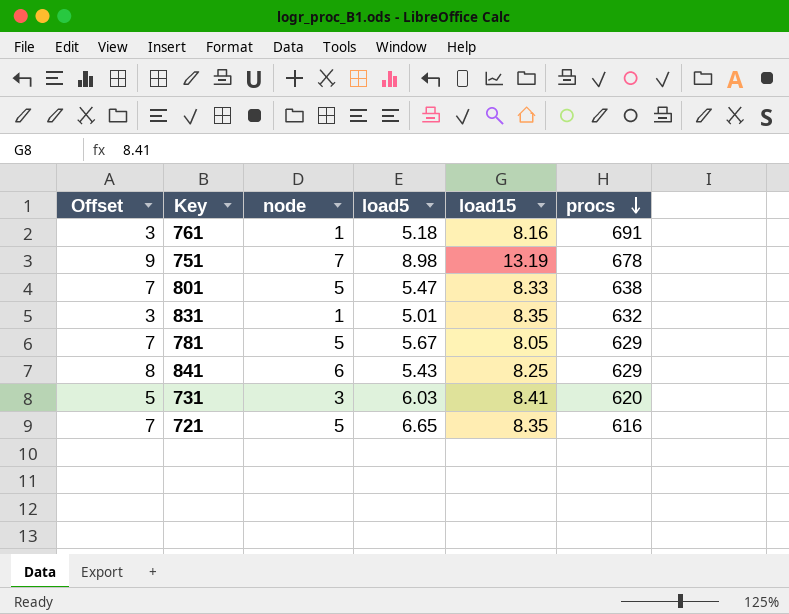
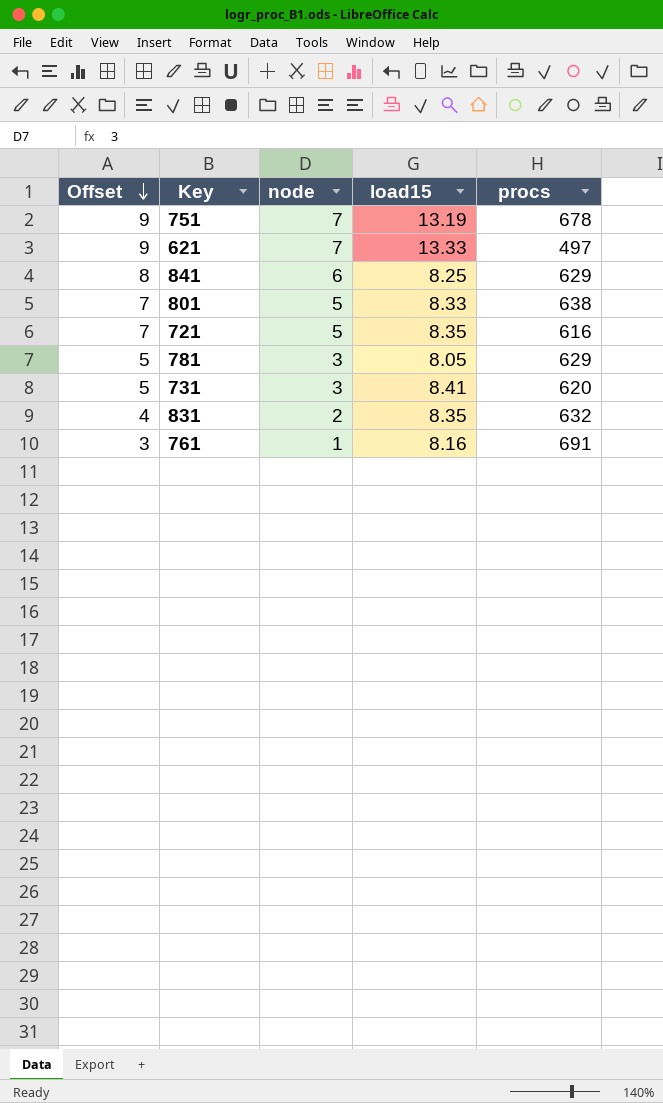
row order: procs descending -> Offset descending
column load5 | position: 4 -> none
row 621: none -> 9 | 7 | 13.33 | 497
781 | Offset: 7 -> 5
781 | node: 5 -> 3
831 | Offset: 3 -> 4
831 | node: 1 -> 2

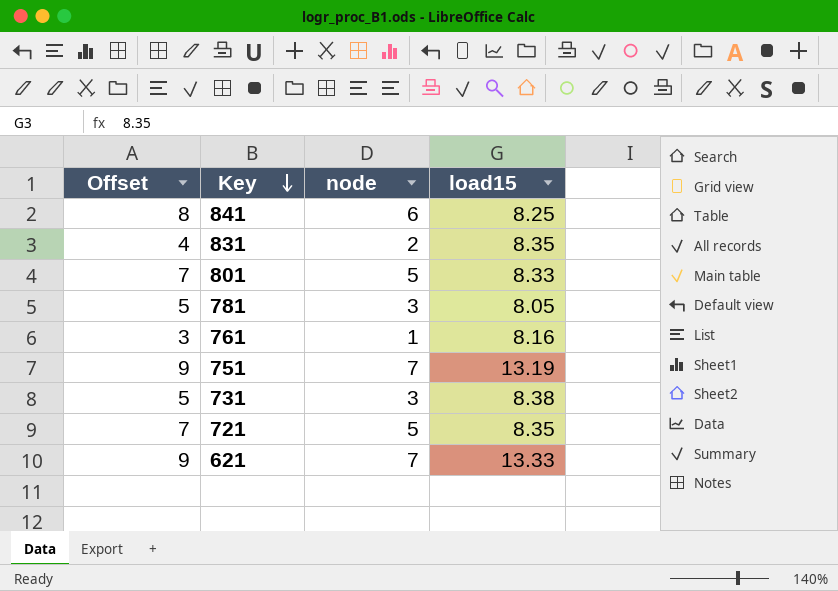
row order: Offset descending -> Key descending
column procs | position: 5 -> none
731 | load15: 8.41 -> 8.38

